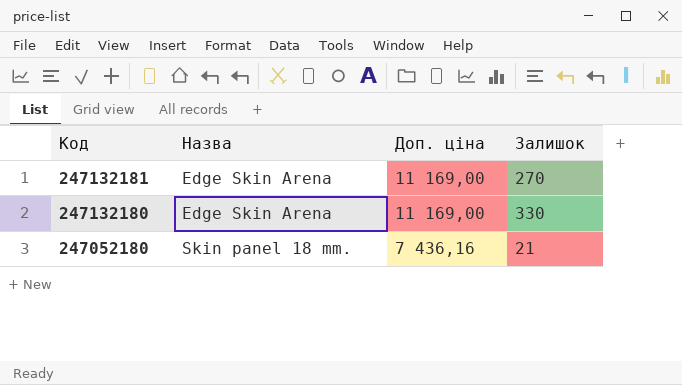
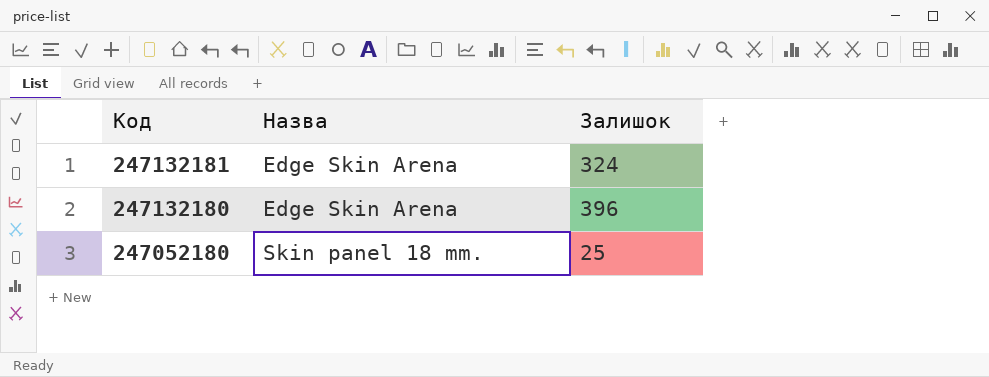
column Доп. ціна | position: 3 -> none
247132181 | Залишок: 270 -> 324
247132180 | Залишок: 330 -> 396
247052180 | Залишок: 21 -> 25

